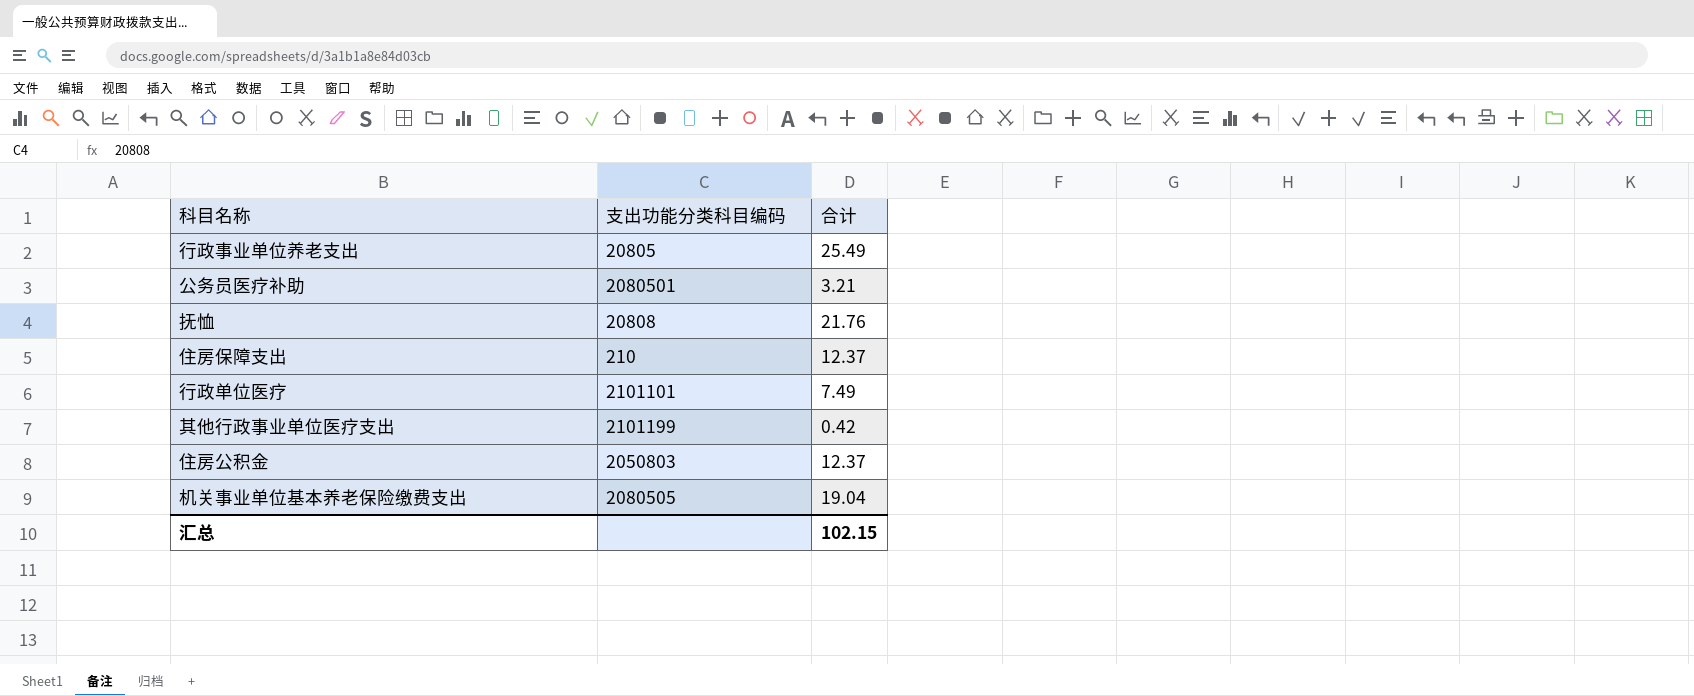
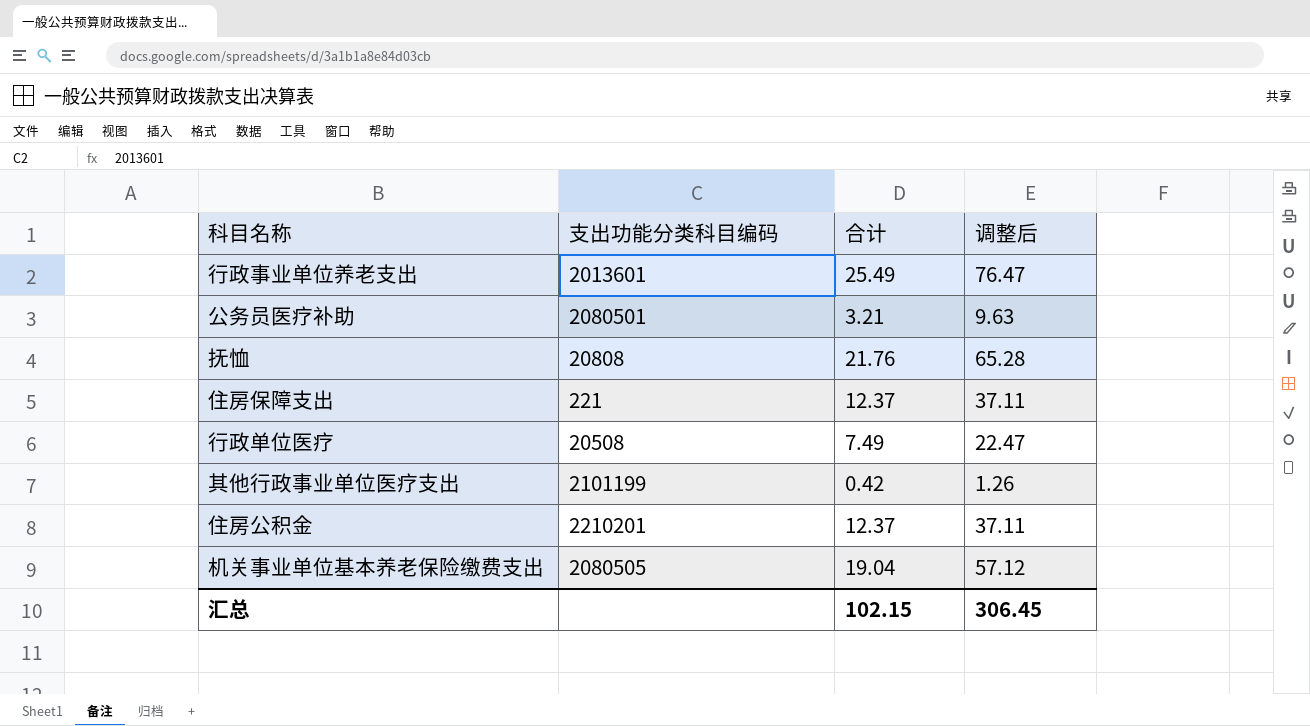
column 调整后 | formula: none -> [合计] * 3
行政事业单位养老支出 | 支出功能分类科目编码: 20805 -> 2013601
住房保障支出 | 支出功能分类科目编码: 210 -> 221
行政单位医疗 | 支出功能分类科目编码: 2101101 -> 20508
住房公积金 | 支出功能分类科目编码: 2050803 -> 2210201

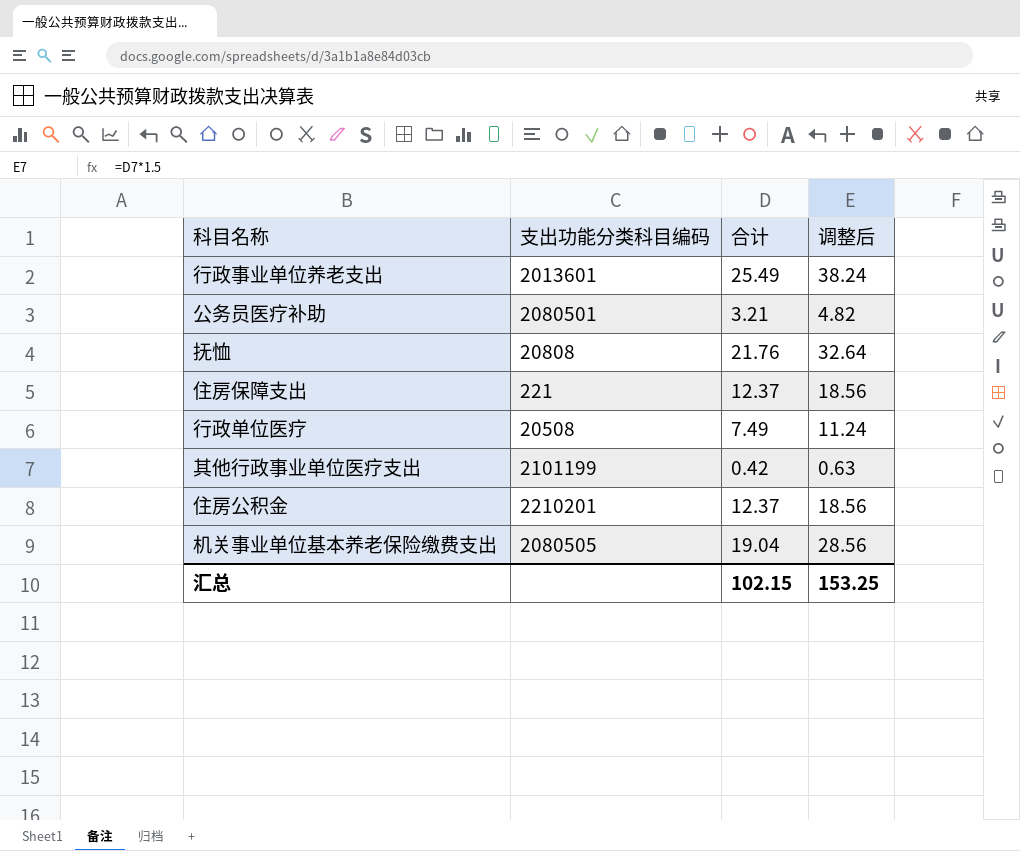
column 调整后 | formula: [合计] * 3 -> [合计] * 1.5
汇总 | 调整后: 306.45 -> 153.25

